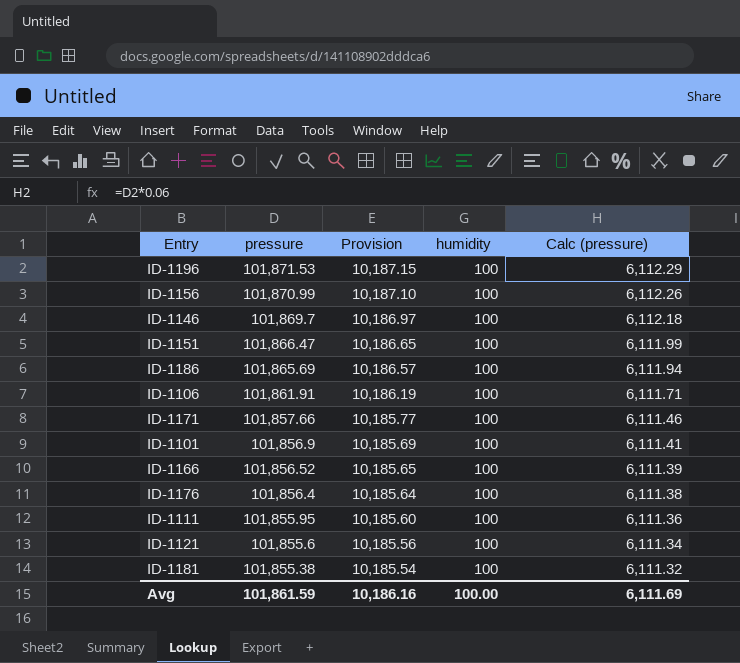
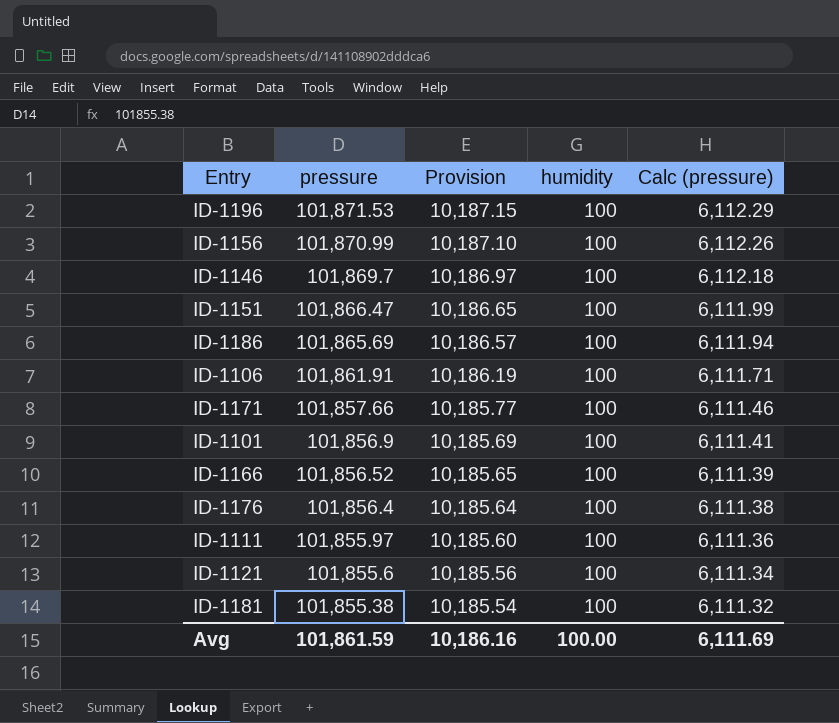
ID-1111 | pressure: 101,855.95 -> 101,855.97

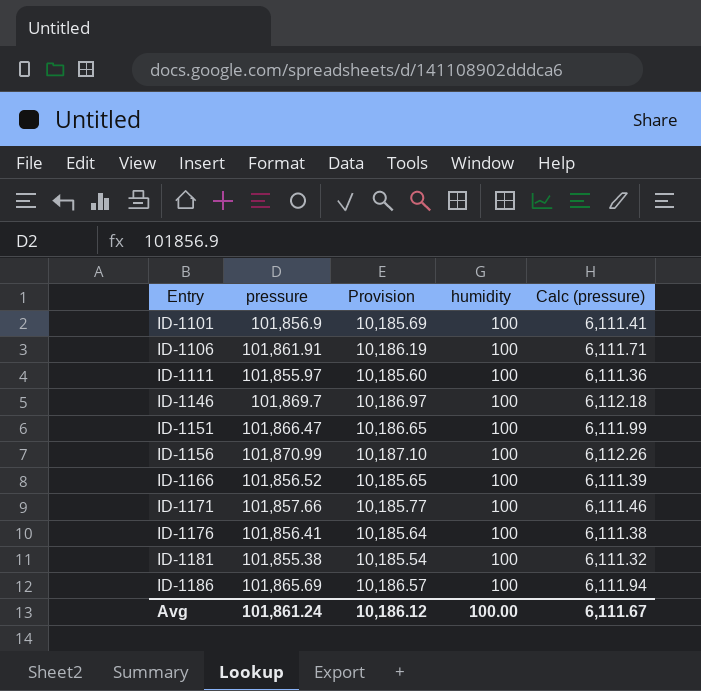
row order: pressure descending -> Entry ascending
row ID-1196: 101,871.53 | 10,187.15 | 100 | 6,112.29 -> none
row ID-1121: 101,855.6 | 10,185.56 | 100 | 6,111.34 -> none
ID-1176 | pressure: 101,856.4 -> 101,856.41
Avg | pressure: 101,861.59 -> 101,861.24
Avg | Provision: 10,186.16 -> 10,186.12
Avg | Calc (pressure): 6,111.69 -> 6,111.67

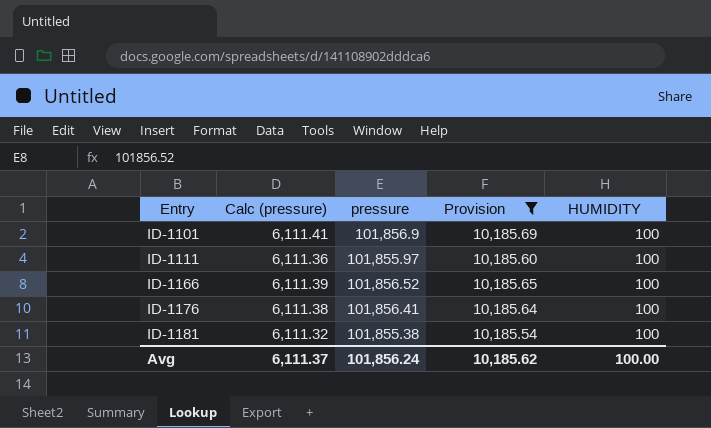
filter: none -> Provision <= 10,185.69
column Calc (pressure) | position: 5 -> 2
column name: humidity -> HUMIDITY
Avg | Calc (pressure): 6,111.67 -> 6,111.37
Avg | pressure: 101,861.24 -> 101,856.24
Avg | Provision: 10,186.12 -> 10,185.62

